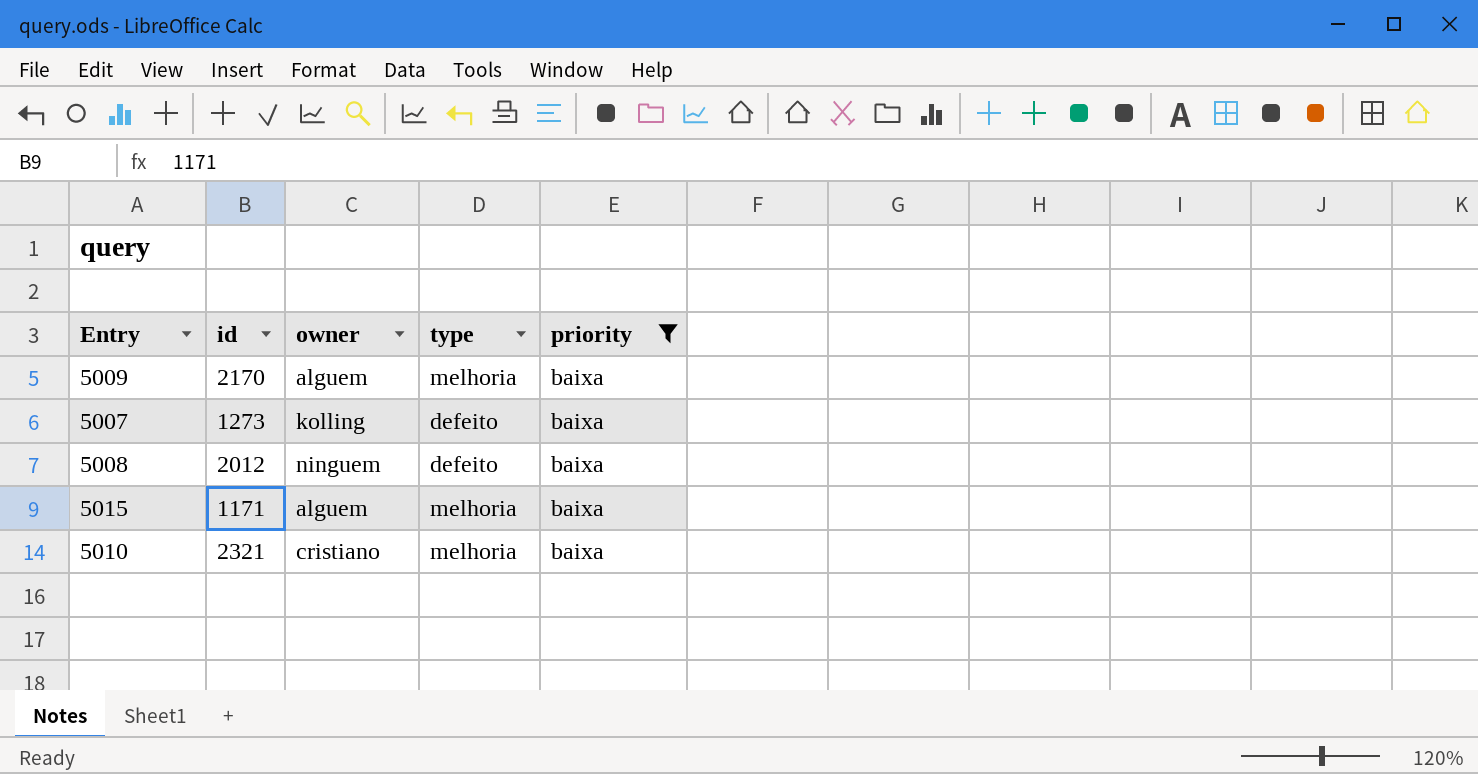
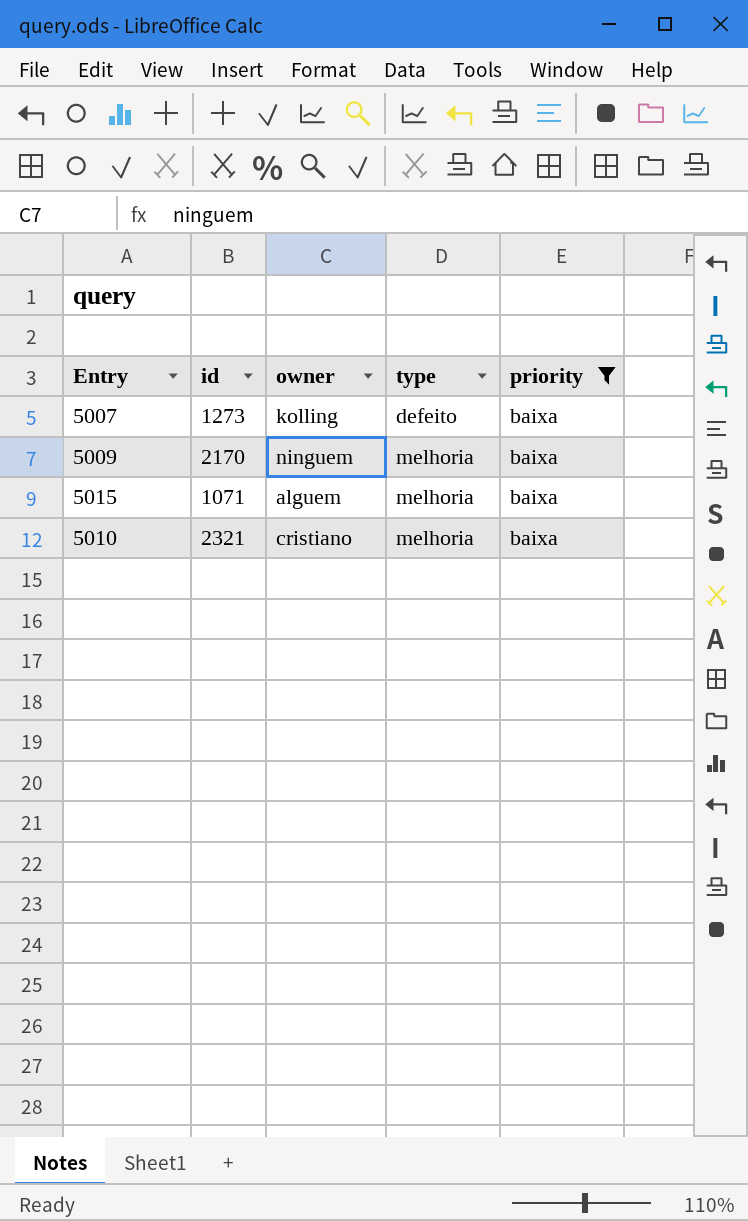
row order: none -> type ascending
row 5008: 2012 | ninguem | defeito | baixa -> none
5009 | owner: alguem -> ninguem
5015 | id: 1171 -> 1071

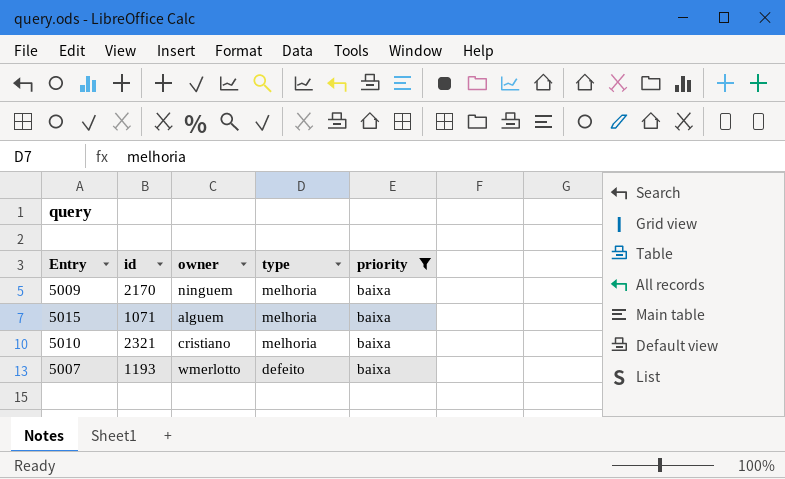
row order: type ascending -> type descending
5007 | id: 1273 -> 1193
5007 | owner: kolling -> wmerlotto

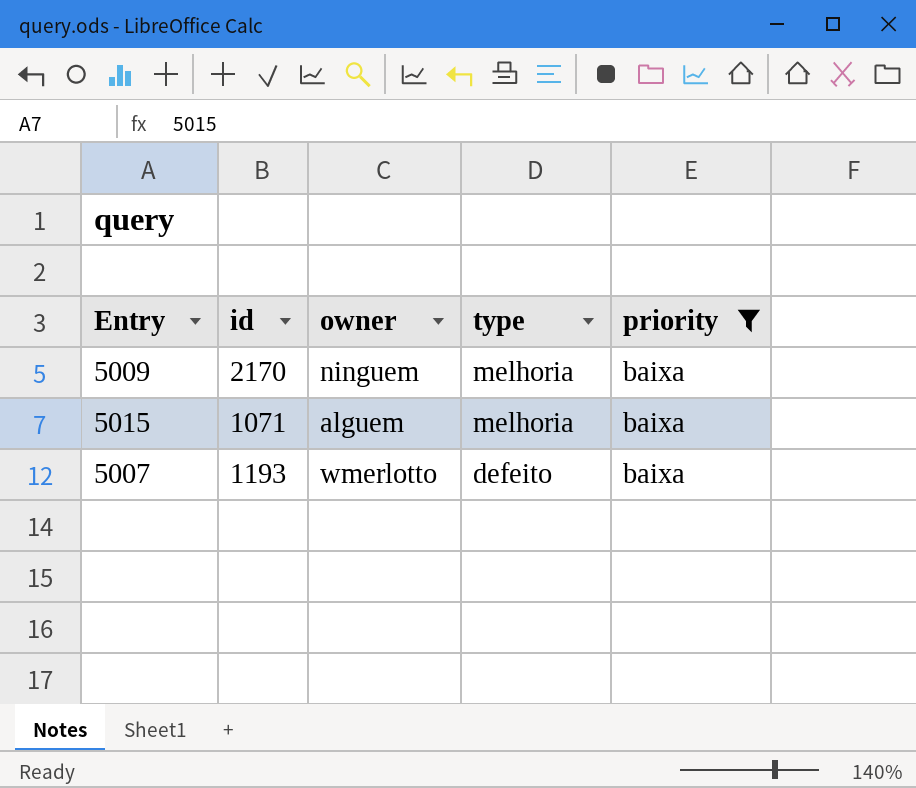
row 5010: 2321 | cristiano | melhoria | baixa -> none

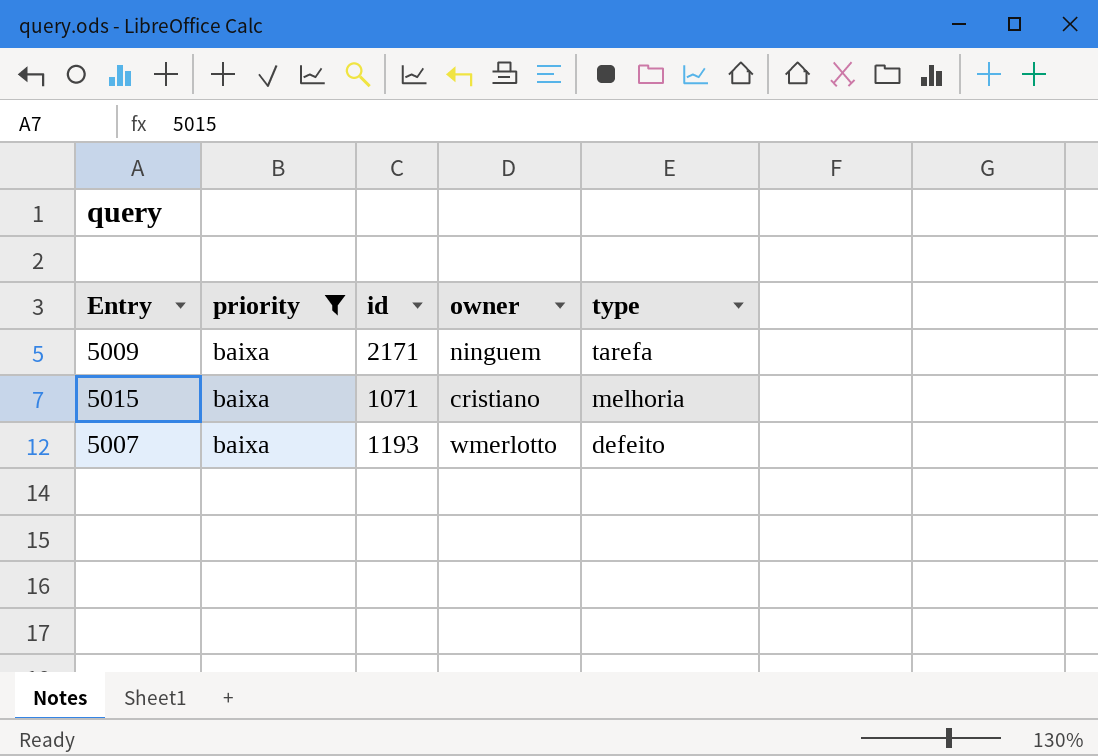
column priority | position: 5 -> 2
5009 | id: 2170 -> 2171
5009 | type: melhoria -> tarefa
5015 | owner: alguem -> cristiano

